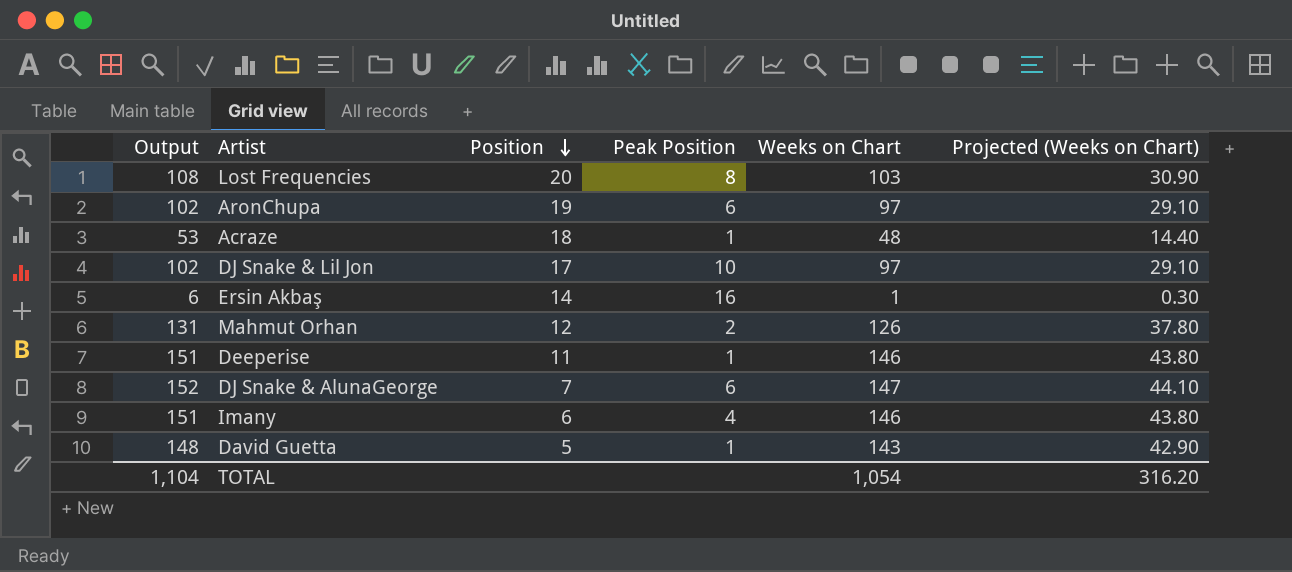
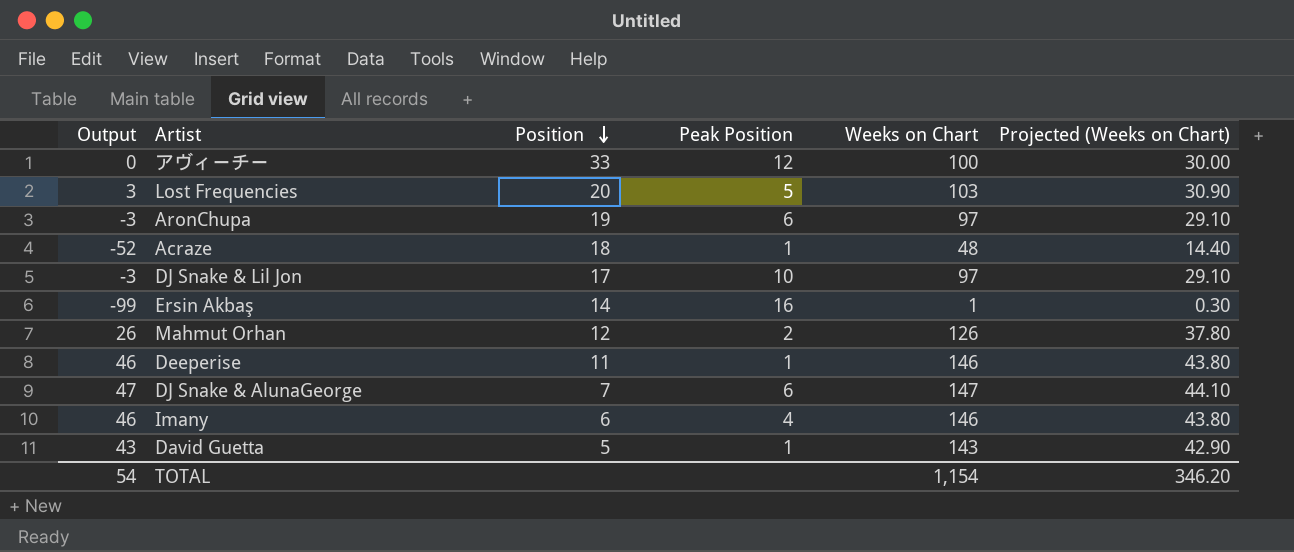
column Output | formula: [Weeks on Chart] + 5 -> [Weeks on Chart] - 100
row アヴィーチー: none -> 0 | 33 | 12 | 100 | 30.00
Lost Frequencies | Peak Position: 8 -> 5
TOTAL | Output: 1,104 -> 54
TOTAL | Weeks on Chart: 1,054 -> 1,154
TOTAL | Projected (Weeks on Chart): 316.20 -> 346.20

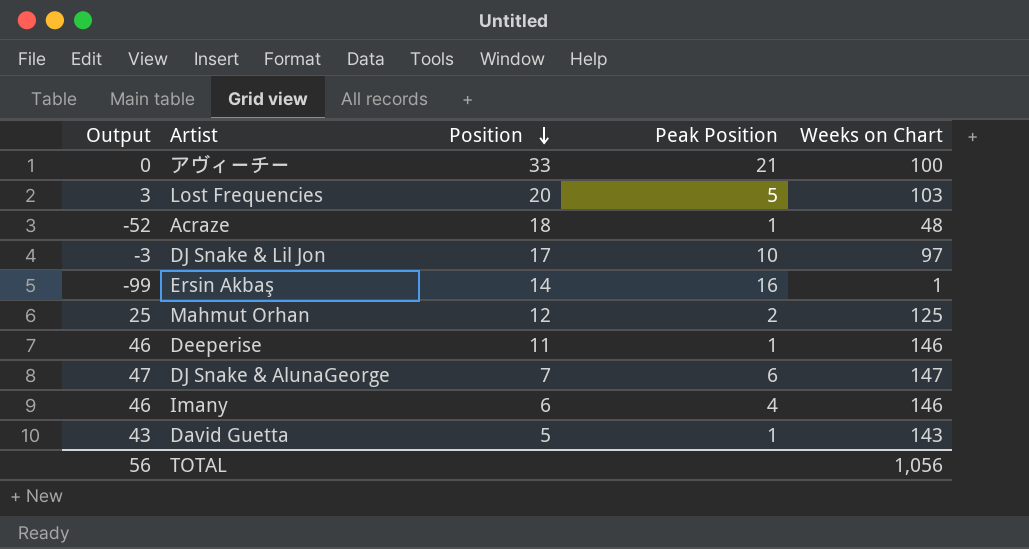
column Projected (Weeks on Chart) | formula: [Weeks on Chart] * 0.3 -> none
row AronChupa: -3 | 19 | 6 | 97 | 29.10 -> none
アヴィーチー | Peak Position: 12 -> 21
Mahmut Orhan | Output: 26 -> 25
Mahmut Orhan | Weeks on Chart: 126 -> 125
TOTAL | Output: 54 -> 56
TOTAL | Weeks on Chart: 1,154 -> 1,056

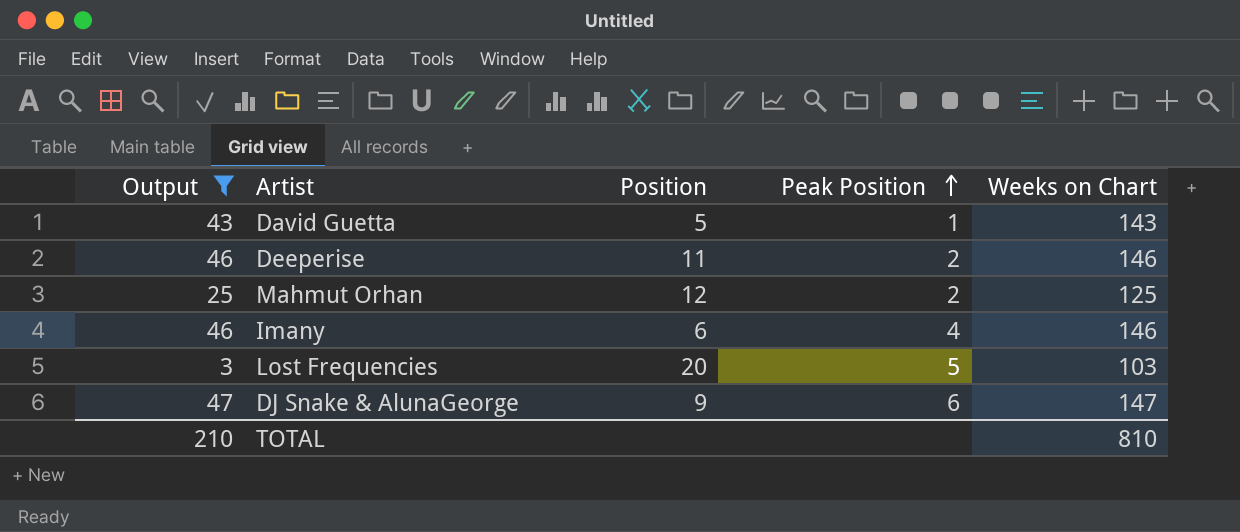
filter: none -> Output >= 3
row order: Position descending -> Peak Position ascending
Deeperise | Peak Position: 1 -> 2
DJ Snake & AlunaGeorge | Position: 7 -> 9
TOTAL | Output: 56 -> 210
TOTAL | Weeks on Chart: 1,056 -> 810

